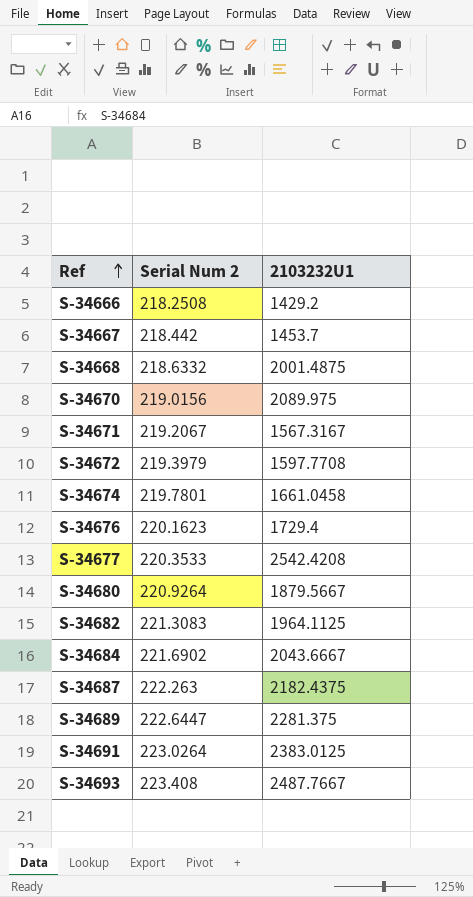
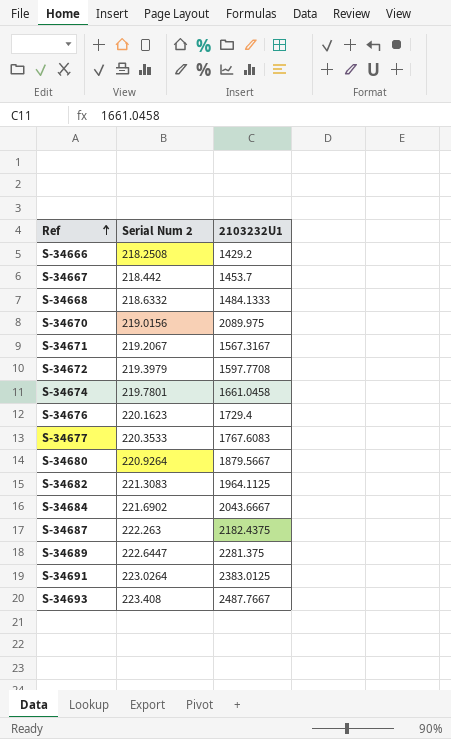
S-34668 | 2103232U1: 2001.4875 -> 1484.1333
S-34677 | 2103232U1: 2542.4208 -> 1767.6083

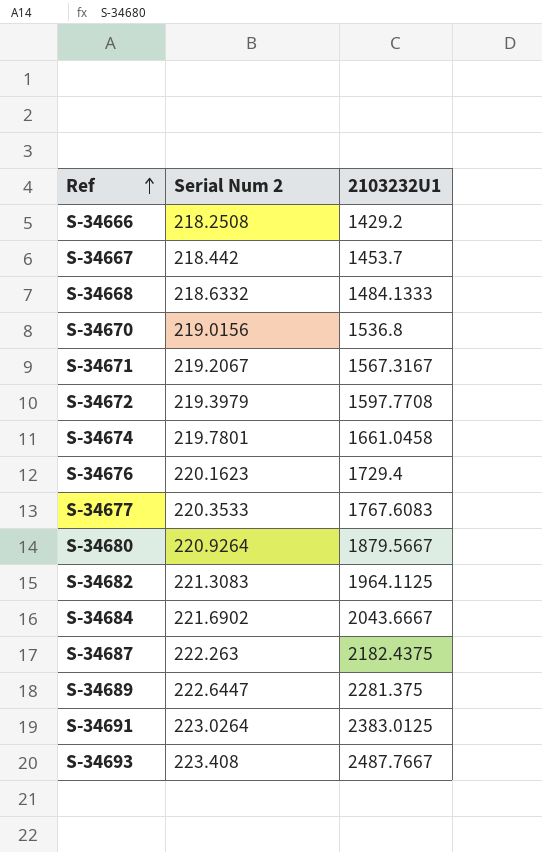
S-34670 | 2103232U1: 2089.975 -> 1536.8

